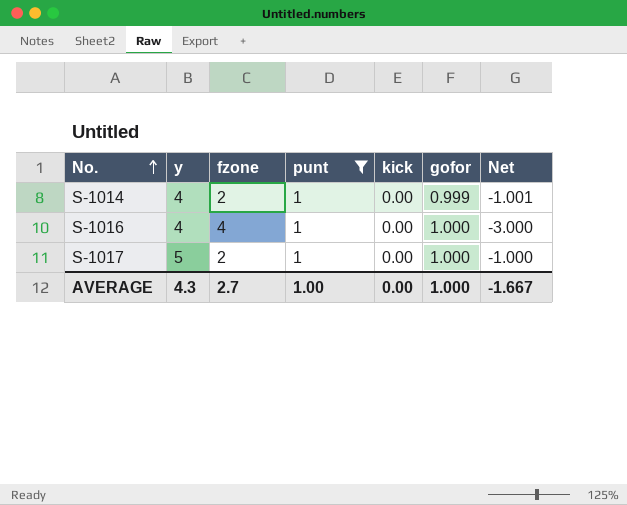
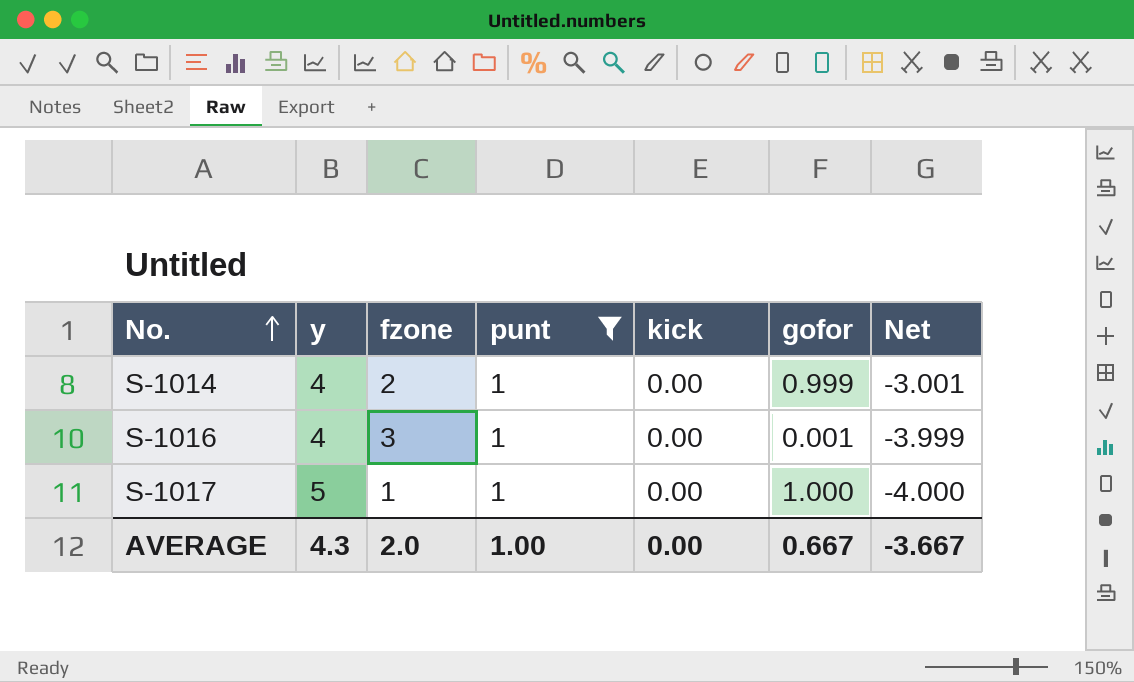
column Net | formula: [gofor] - [fzone] -> [gofor] - [y]
S-1016 | fzone: 4 -> 3
S-1016 | gofor: 1.000 -> 0.001
S-1017 | fzone: 2 -> 1
AVERAGE | fzone: 2.7 -> 2.0
AVERAGE | gofor: 1.000 -> 0.667
AVERAGE | Net: -1.667 -> -3.667

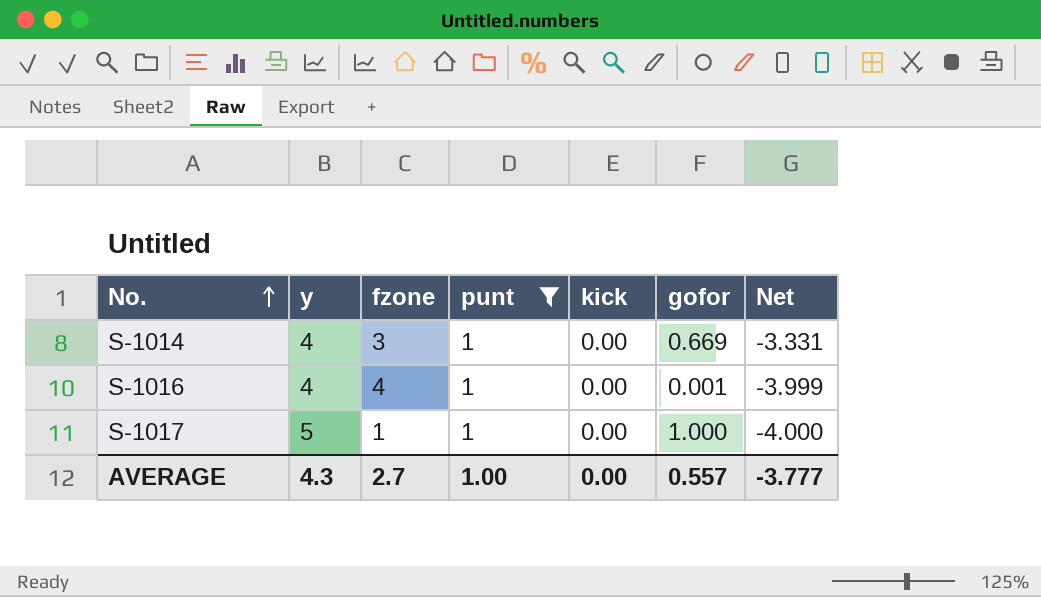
S-1014 | fzone: 2 -> 3
S-1014 | gofor: 0.999 -> 0.669
S-1014 | Net: -3.001 -> -3.331
S-1016 | fzone: 3 -> 4
AVERAGE | fzone: 2.0 -> 2.7
AVERAGE | gofor: 0.667 -> 0.557
AVERAGE | Net: -3.667 -> -3.777

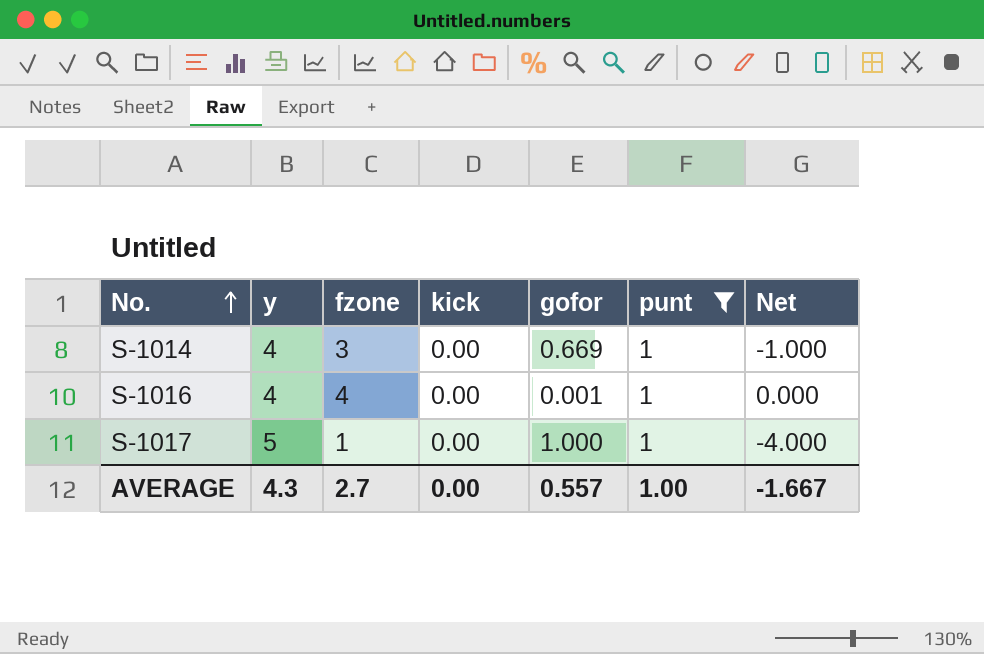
column punt | position: 4 -> 6
column Net | formula: [gofor] - [y] -> [fzone] - [y]
AVERAGE | Net: -3.777 -> -1.667

